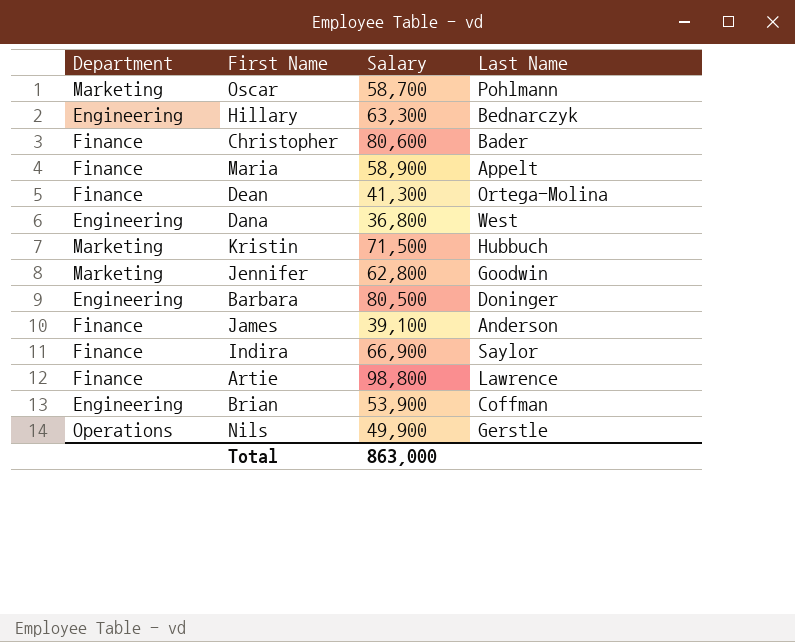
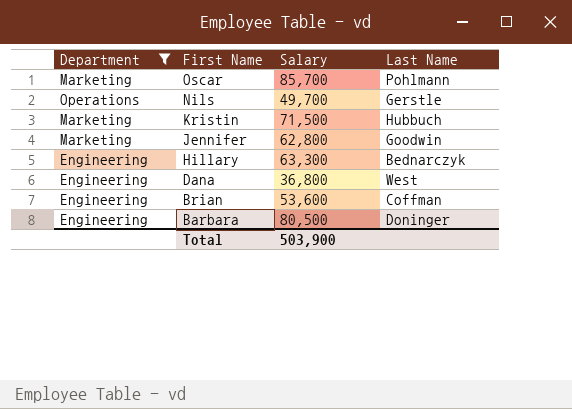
filter: none -> Department != Finance
row order: none -> First Name descending
Oscar | Salary: 58,700 -> 85,700
Nils | Salary: 49,900 -> 49,700
Brian | Salary: 53,900 -> 53,600
Total | Salary: 863,000 -> 503,900

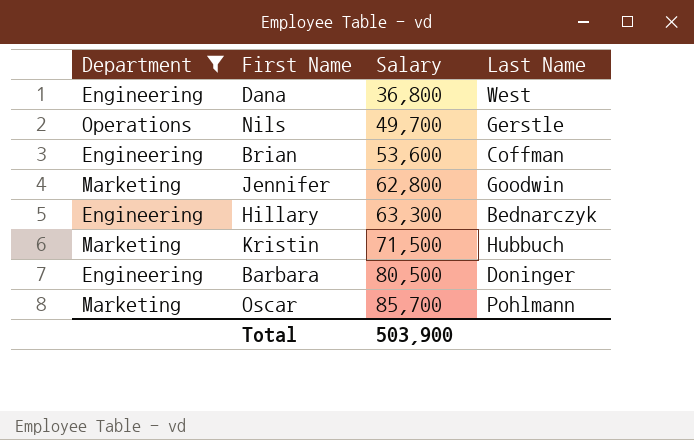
row order: First Name descending -> Salary ascending

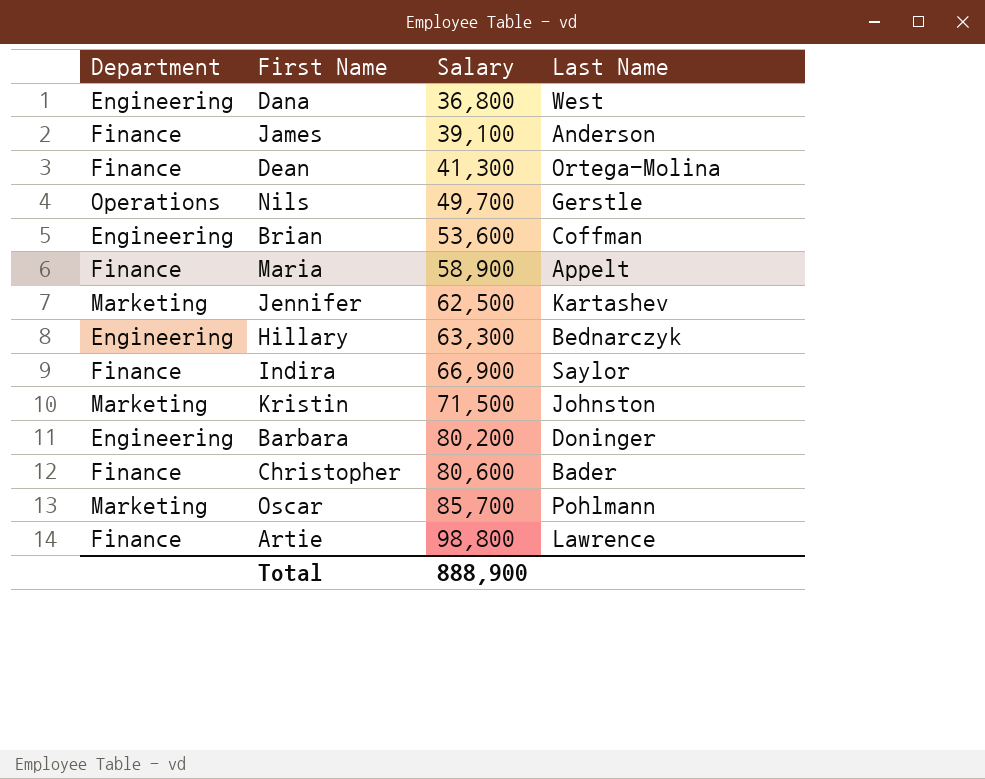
filter: Department != Finance -> none
Jennifer | Salary: 62,800 -> 62,500
Jennifer | Last Name: Goodwin -> Kartashev
Kristin | Last Name: Hubbuch -> Johnston
Barbara | Salary: 80,500 -> 80,200
Total | Salary: 503,900 -> 888,900

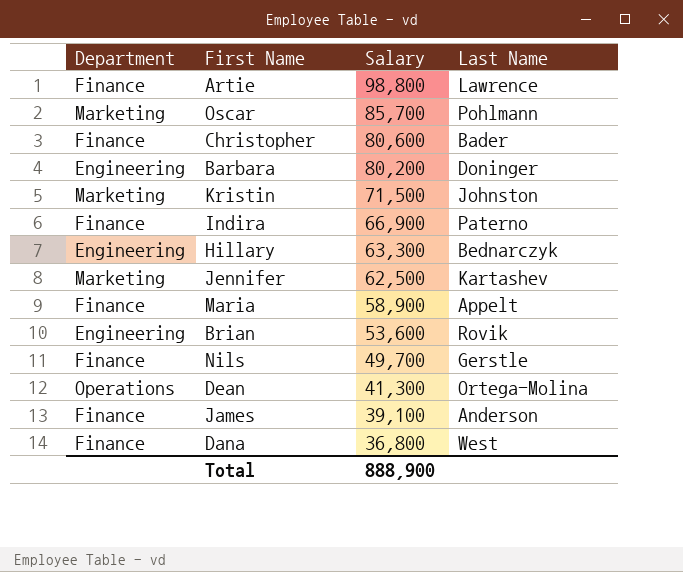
row order: Salary ascending -> Salary descending
Indira | Last Name: Saylor -> Paterno
Brian | Last Name: Coffman -> Rovik
Nils | Department: Operations -> Finance
Dean | Department: Finance -> Operations
Dana | Department: Engineering -> Finance

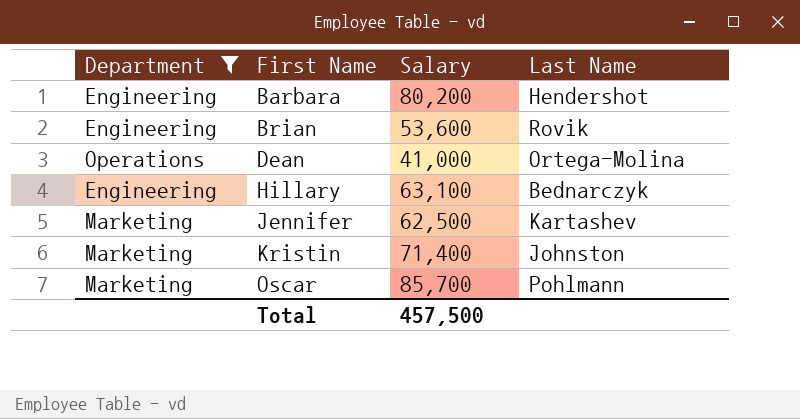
filter: none -> Department != Finance
row order: Salary descending -> First Name ascending
Barbara | Last Name: Doninger -> Hendershot
Dean | Salary: 41,300 -> 41,000
Hillary | Salary: 63,300 -> 63,100
Kristin | Salary: 71,500 -> 71,400
Total | Salary: 888,900 -> 457,500

